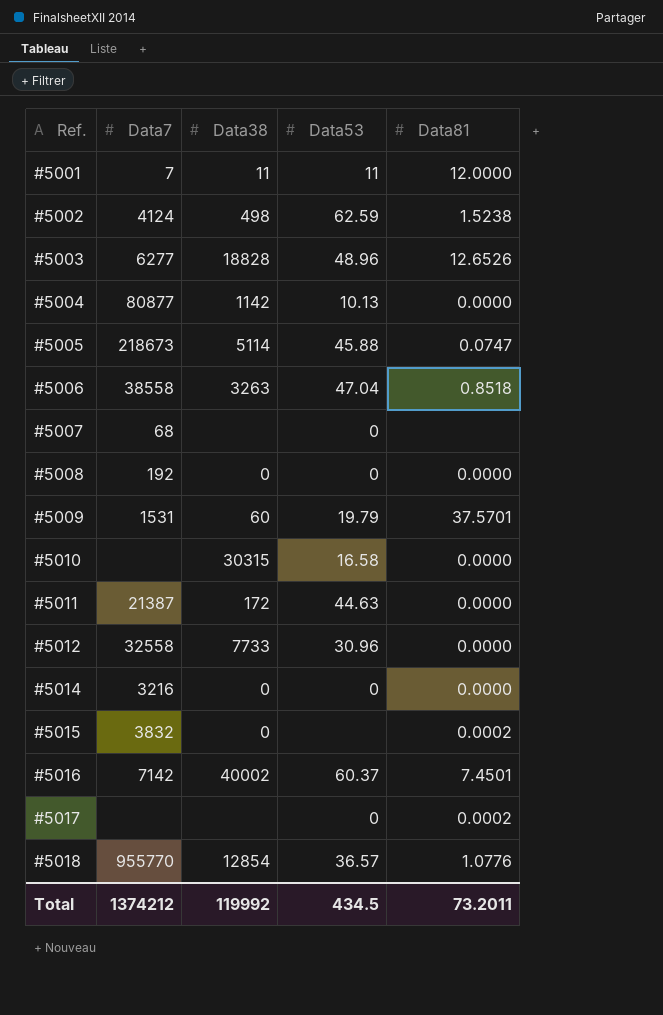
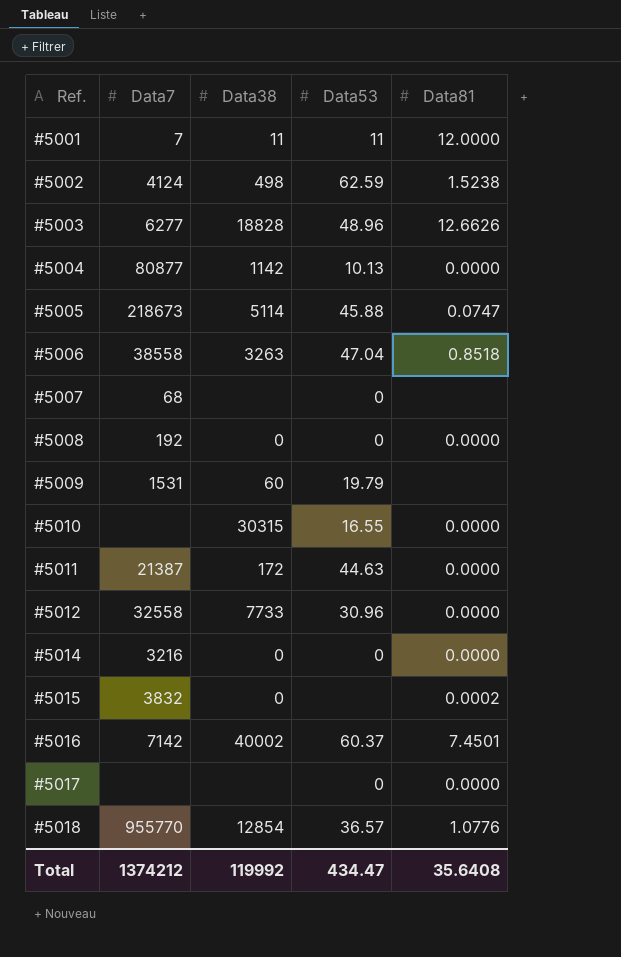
#5003 | Data81: 12.6526 -> 12.6626
#5009 | Data81: 37.5701 -> none
#5010 | Data53: 16.58 -> 16.55
#5017 | Data81: 0.0002 -> 0.0000
Total | Data53: 434.5 -> 434.47
Total | Data81: 73.2011 -> 35.6408

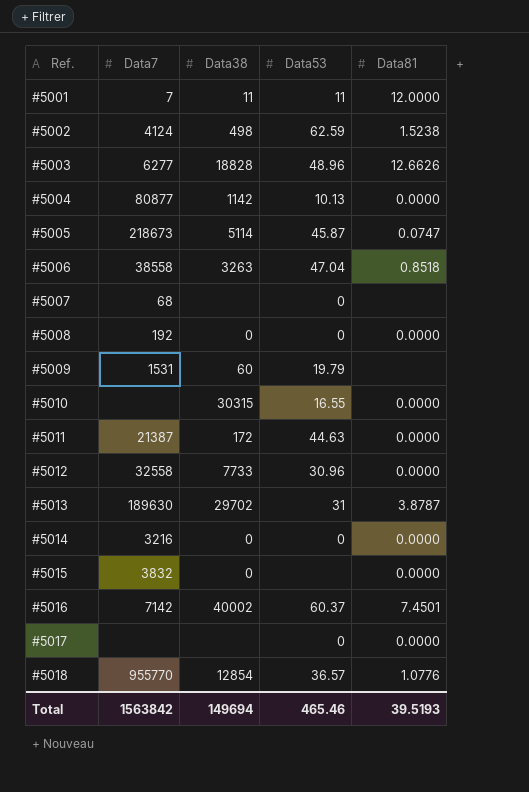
#5005 | Data53: 45.88 -> 45.87
row #5013: none -> 189630 | 29702 | 31 | 3.8787
#5015 | Data81: 0.0002 -> 0.0000
Total | Data7: 1374212 -> 1563842
Total | Data38: 119992 -> 149694
Total | Data53: 434.47 -> 465.46
Total | Data81: 35.6408 -> 39.5193

